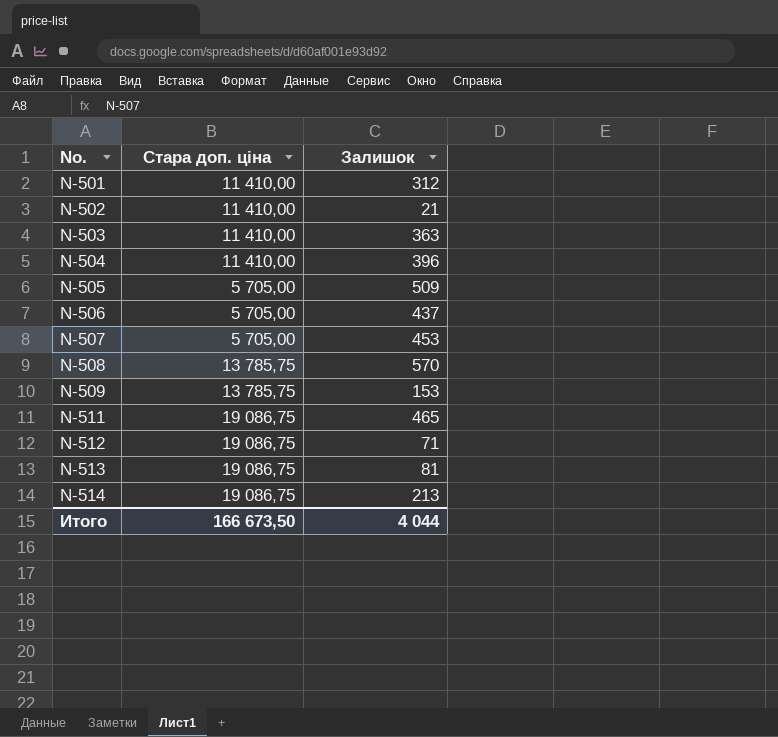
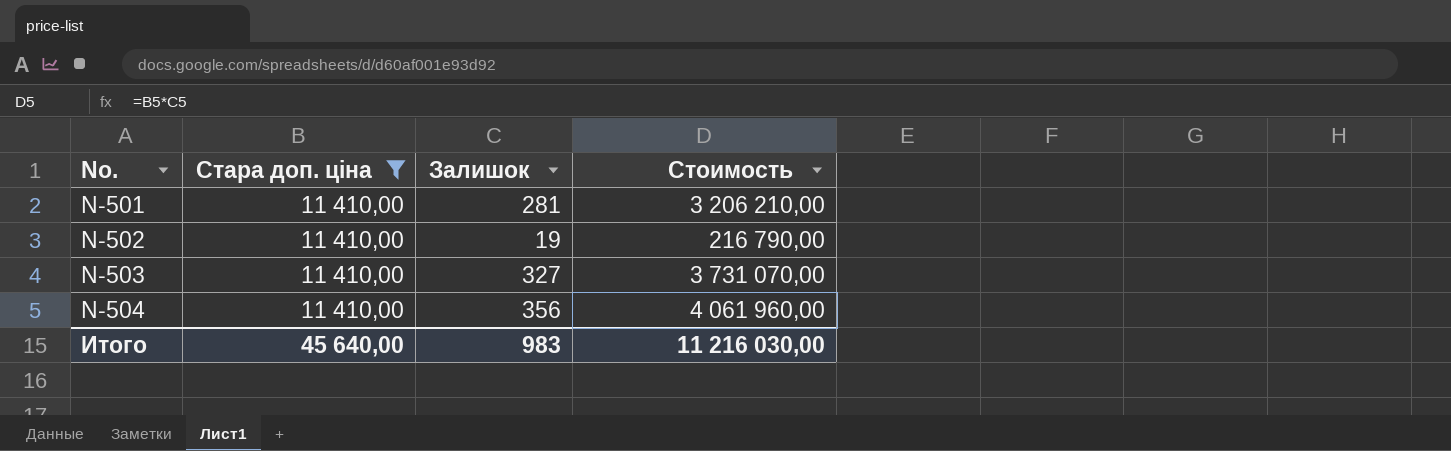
filter: none -> Стара доп. ціна = 11 410,00
column Стоимость | formula: none -> [Стара доп. ціна] * [Залишок]
N-501 | Залишок: 312 -> 281
N-502 | Залишок: 21 -> 19
N-503 | Залишок: 363 -> 327
N-504 | Залишок: 396 -> 356
Итого | Стара доп. ціна: 166 673,50 -> 45 640,00
Итого | Залишок: 4 044 -> 983

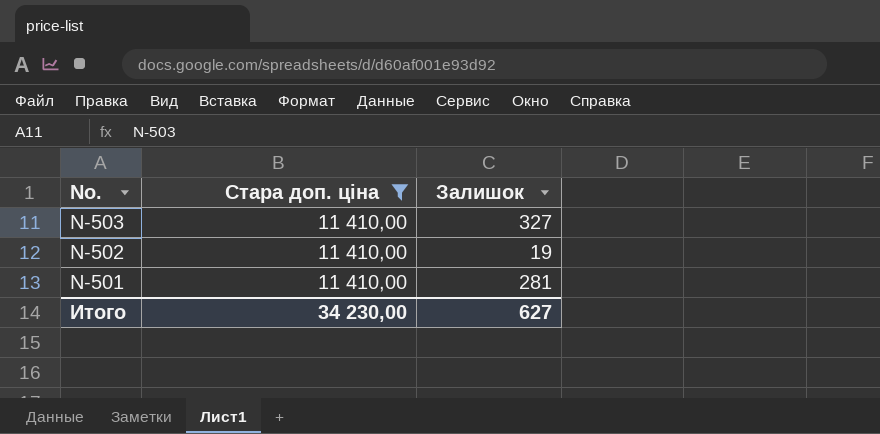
row order: No. ascending -> No. descending
column Стоимость | formula: [Стара доп. ціна] * [Залишок] -> none
row N-504: 11 410,00 | 356 | 4 061 960,00 -> none
Итого | Стара доп. ціна: 45 640,00 -> 34 230,00
Итого | Залишок: 983 -> 627

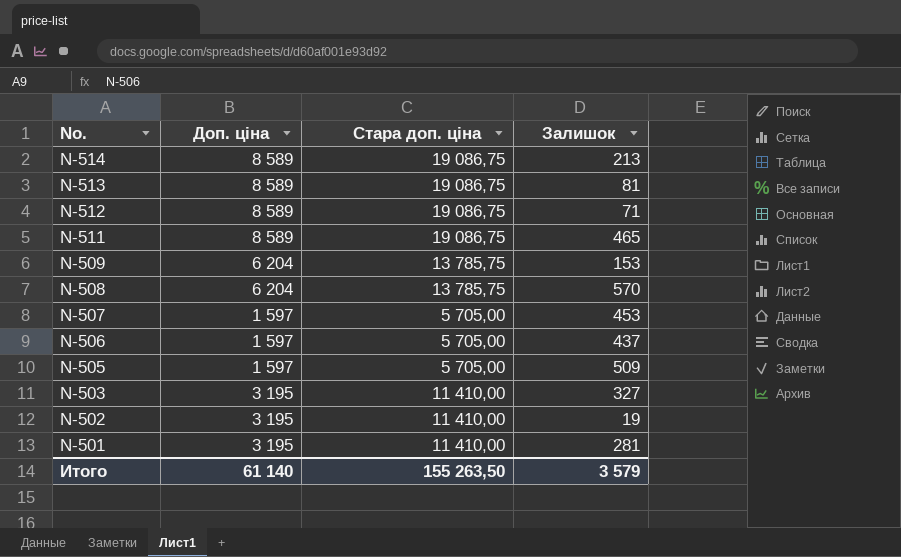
filter: Стара доп. ціна = 11 410,00 -> none
column Доп. ціна | position: none -> 2
Итого | Стара доп. ціна: 34 230,00 -> 155 263,50
Итого | Залишок: 627 -> 3 579

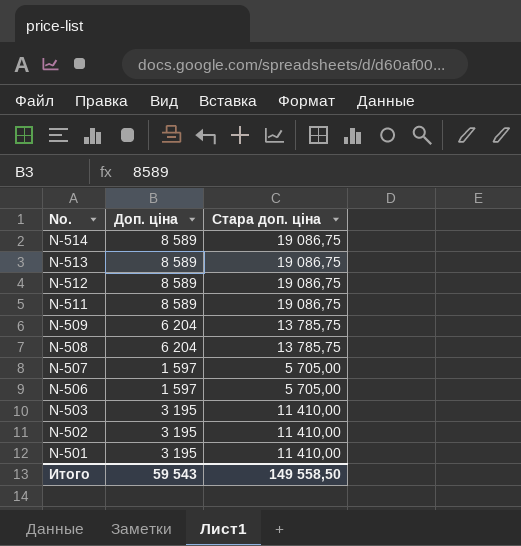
column Залишок | position: 4 -> none
row N-505: 1 597 | 5 705,00 | 509 -> none
Итого | Доп. ціна: 61 140 -> 59 543
Итого | Стара доп. ціна: 155 263,50 -> 149 558,50

